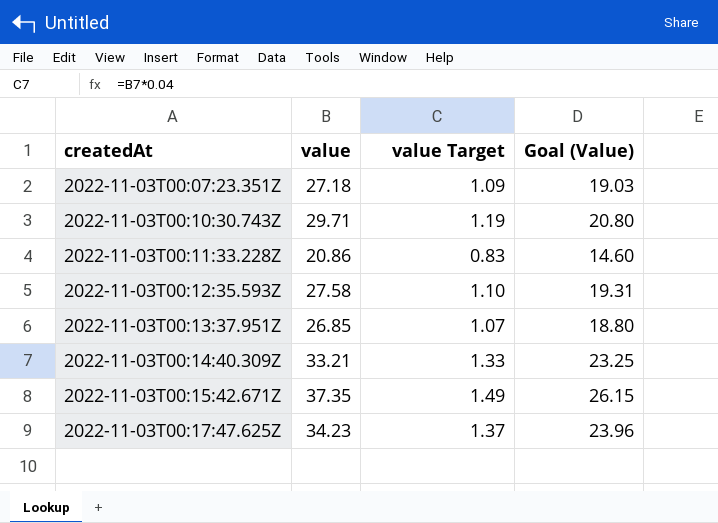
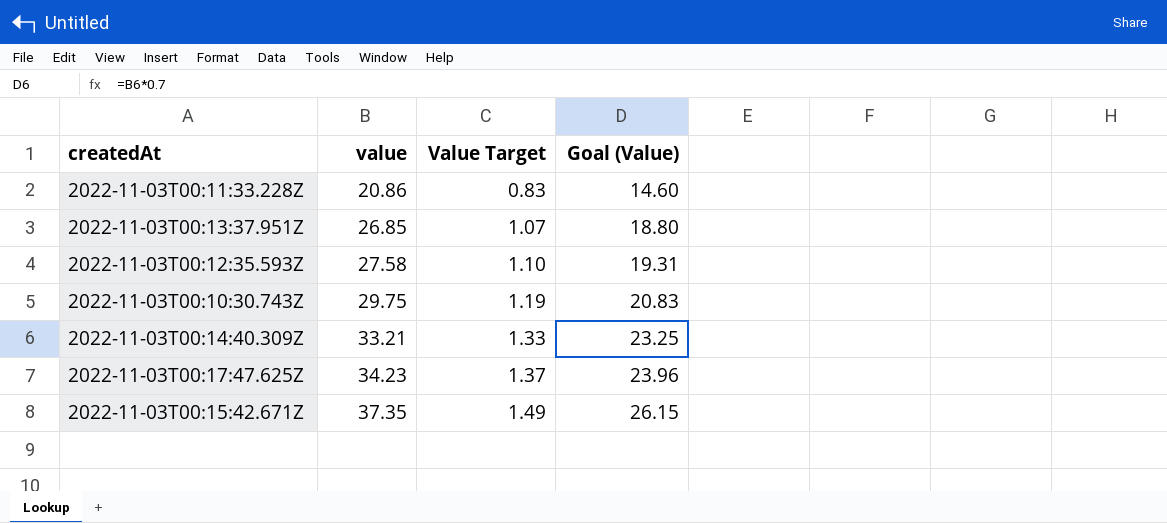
row order: createdAt ascending -> value ascending
column name: value Target -> Value Target
row 2022-11-03T00:07:23.351Z: 27.18 | 1.09 | 19.03 -> none
2022-11-03T00:10:30.743Z | value: 29.71 -> 29.75
2022-11-03T00:10:30.743Z | Goal (Value): 20.80 -> 20.83

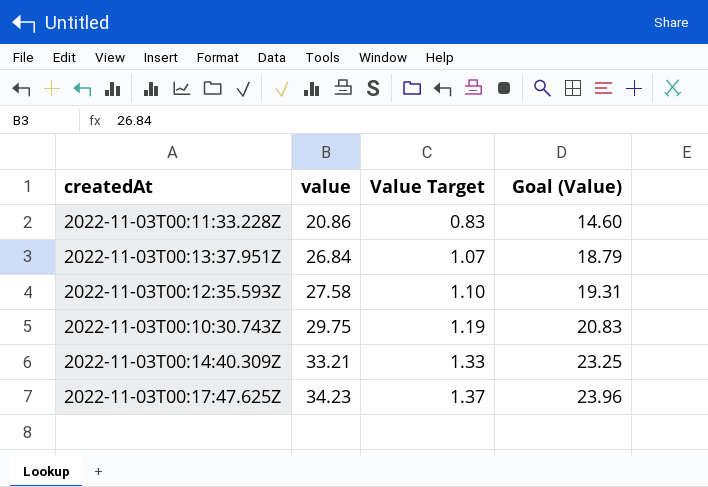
row 2022-11-03T00:15:42.671Z: 37.35 | 1.49 | 26.15 -> none
2022-11-03T00:13:37.951Z | value: 26.85 -> 26.84
2022-11-03T00:13:37.951Z | Goal (Value): 18.80 -> 18.79

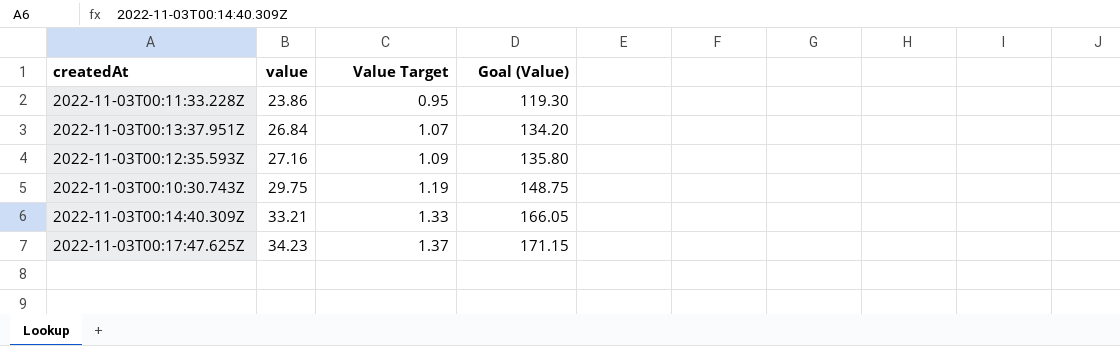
column Goal (Value) | formula: [value] * 0.7 -> [value] * 5
2022-11-03T00:11:33.228Z | value: 20.86 -> 23.86
2022-11-03T00:11:33.228Z | Value Target: 0.83 -> 0.95
2022-11-03T00:12:35.593Z | value: 27.58 -> 27.16
2022-11-03T00:12:35.593Z | Value Target: 1.10 -> 1.09

